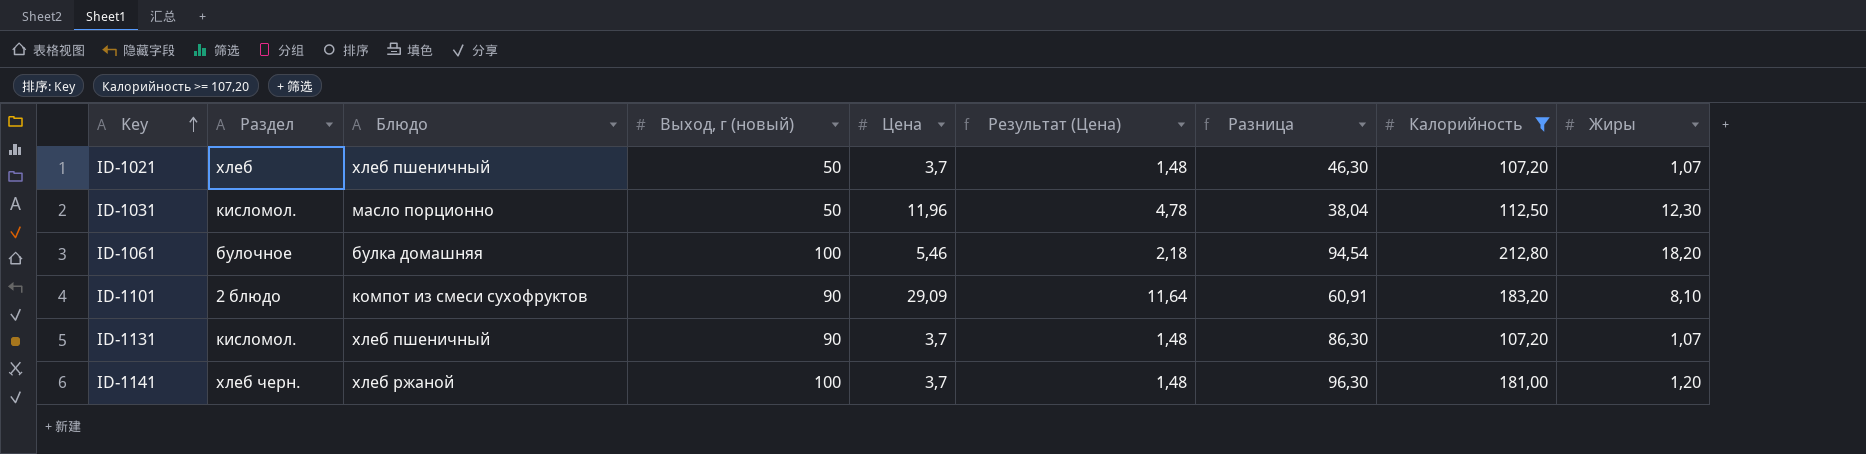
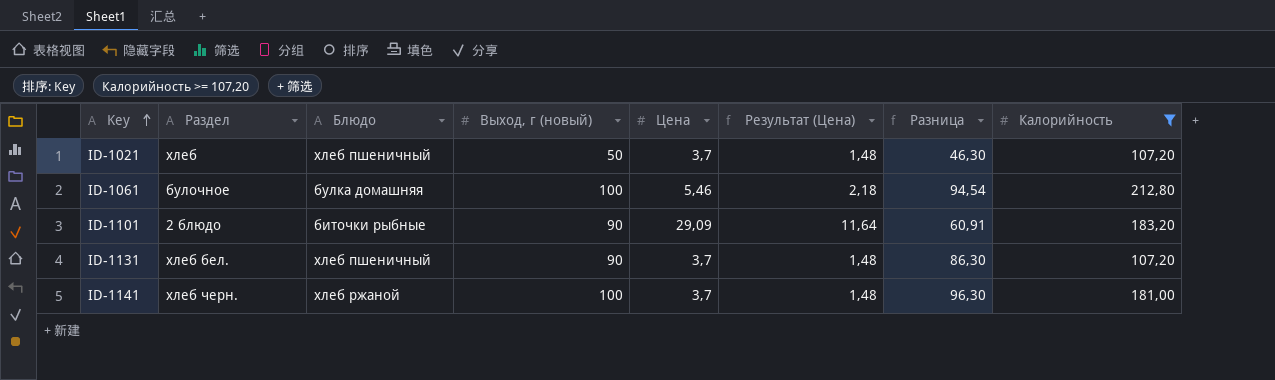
column Жиры | position: 9 -> none
row ID-1031: кисломол. | масло порционно | 50 | 11,96 | 4,78 | 38,04 | 112,50 | 12,30 -> none
ID-1101 | Блюдо: компот из смеси сухофруктов -> биточки рыбные
ID-1131 | Раздел: кисломол. -> хлеб бел.

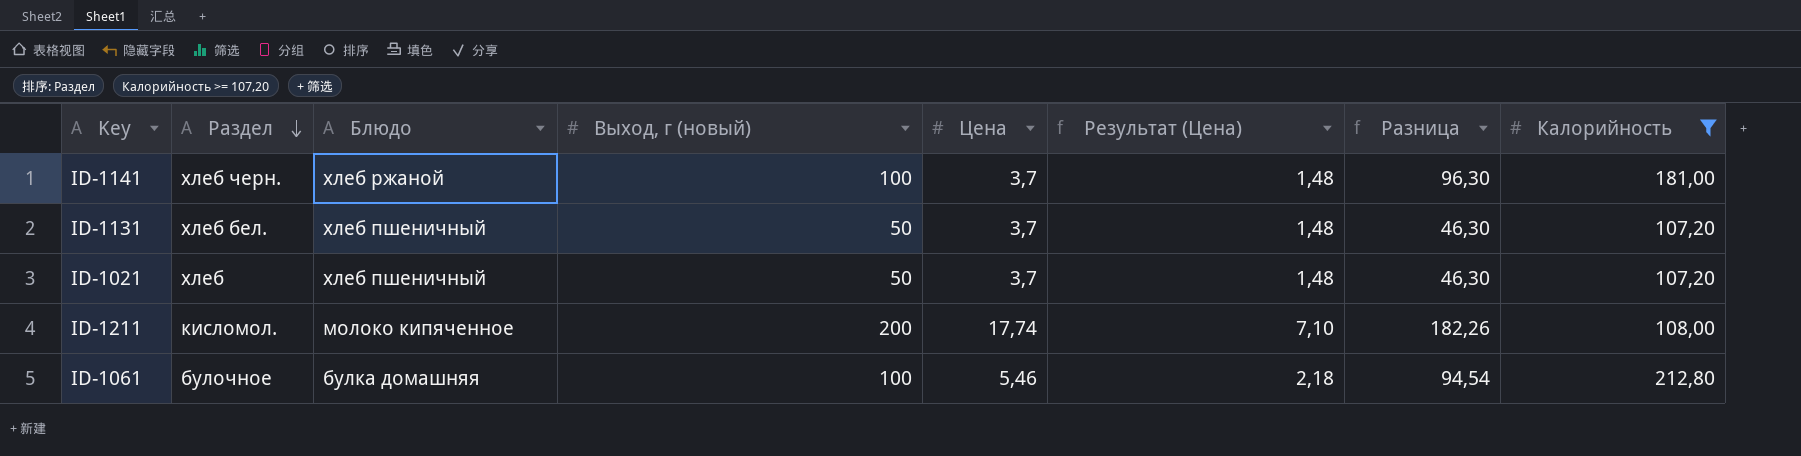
row order: Key ascending -> Раздел descending
row ID-1101: 2 блюдо | биточки рыбные | 90 | 29,09 | 11,64 | 60,91 | 183,20 -> none
ID-1131 | Выход, г (новый): 90 -> 50
ID-1131 | Разница: 86,30 -> 46,30
row ID-1211: none -> кисломол. | молоко кипяченное | 200 | 17,74 | 7,10 | 182,26 | 108,00

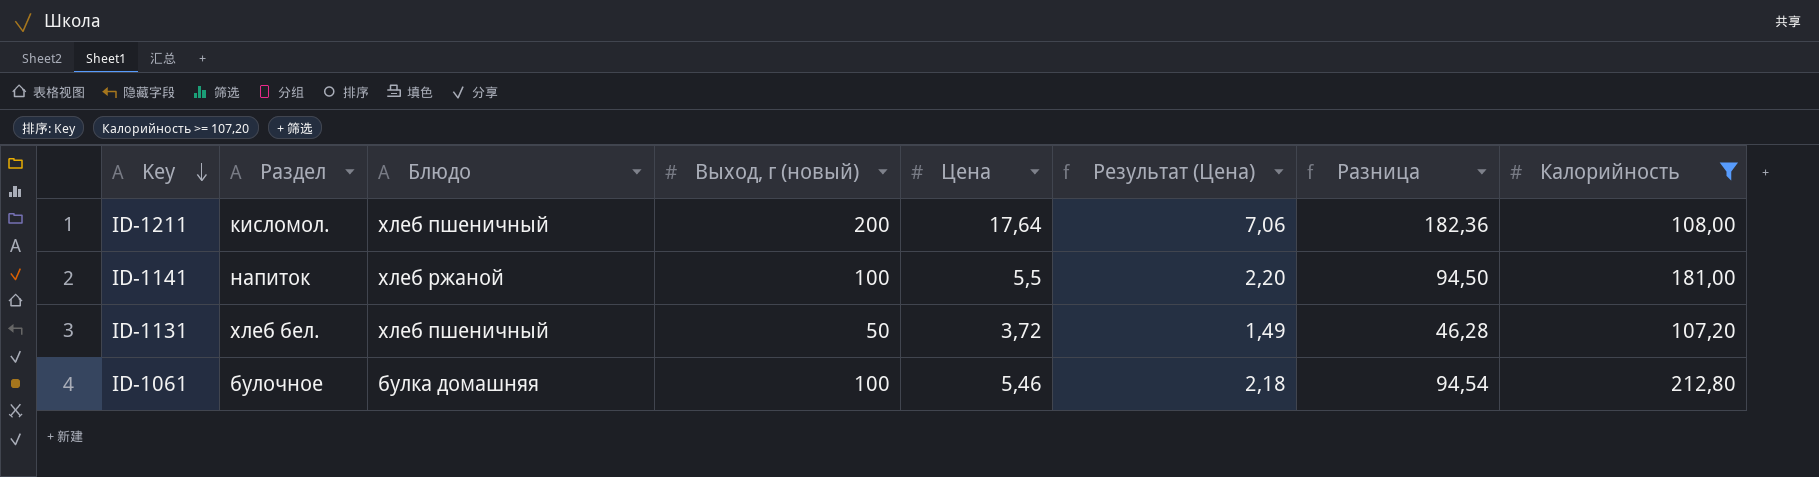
row order: Раздел descending -> Key descending
row ID-1021: хлеб | хлеб пшеничный | 50 | 3,7 | 1,48 | 46,30 | 107,20 -> none
ID-1211 | Блюдо: молоко кипяченное -> хлеб пшеничный
ID-1211 | Цена: 17,74 -> 17,64
ID-1211 | Результат (Цена): 7,10 -> 7,06
ID-1211 | Разница: 182,26 -> 182,36
ID-1141 | Раздел: хлеб черн. -> напиток
ID-1141 | Цена: 3,7 -> 5,5
ID-1141 | Результат (Цена): 1,48 -> 2,20
ID-1141 | Разница: 96,30 -> 94,50
ID-1131 | Цена: 3,7 -> 3,72
ID-1131 | Результат (Цена): 1,48 -> 1,49
ID-1131 | Разница: 46,30 -> 46,28

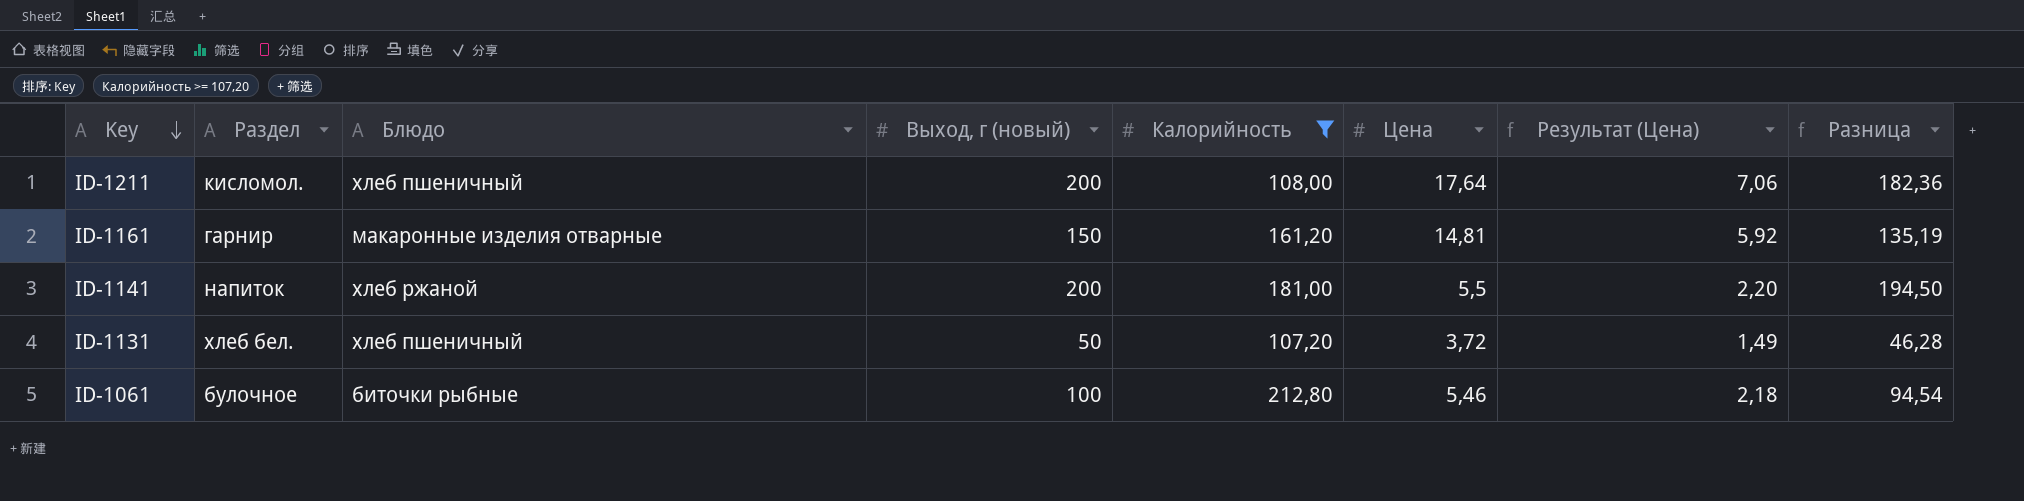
column Калорийность | position: 8 -> 5
row ID-1161: none -> гарнир | макаронные изделия отварные | 150 | 161,20 | 14,81 | 5,92 | 135,19
ID-1141 | Выход, г (новый): 100 -> 200
ID-1141 | Разница: 94,50 -> 194,50
ID-1061 | Блюдо: булка домашняя -> биточки рыбные

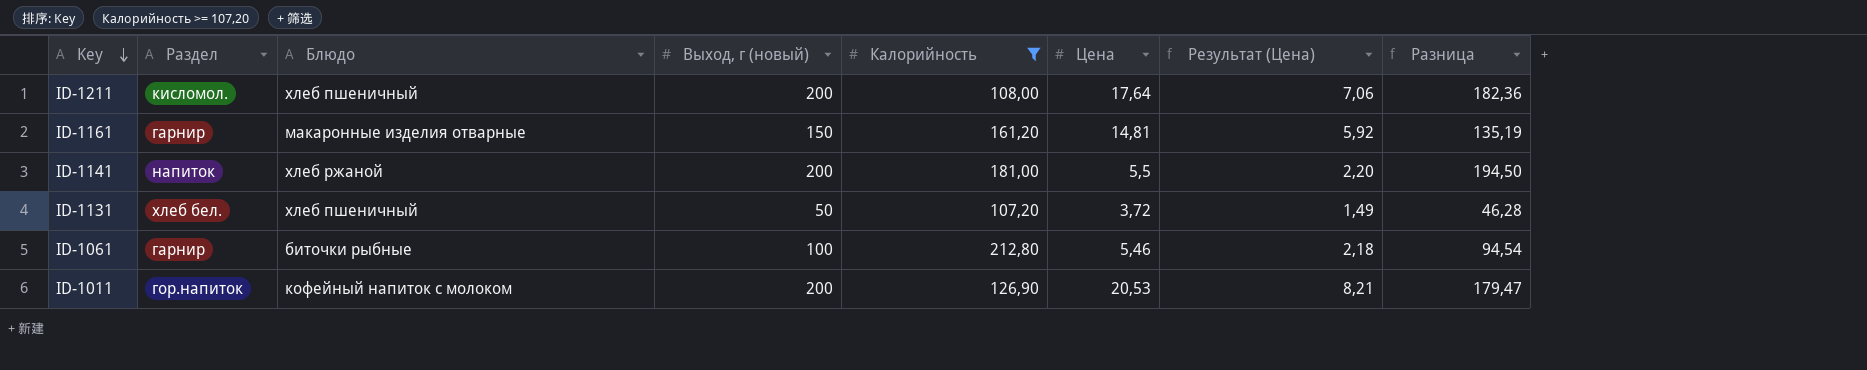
ID-1061 | Раздел: булочное -> гарнир
row ID-1011: none -> гор.напиток | кофейный напиток с молоком | 200 | 126,90 | 20,53 | 8,21 | 179,47

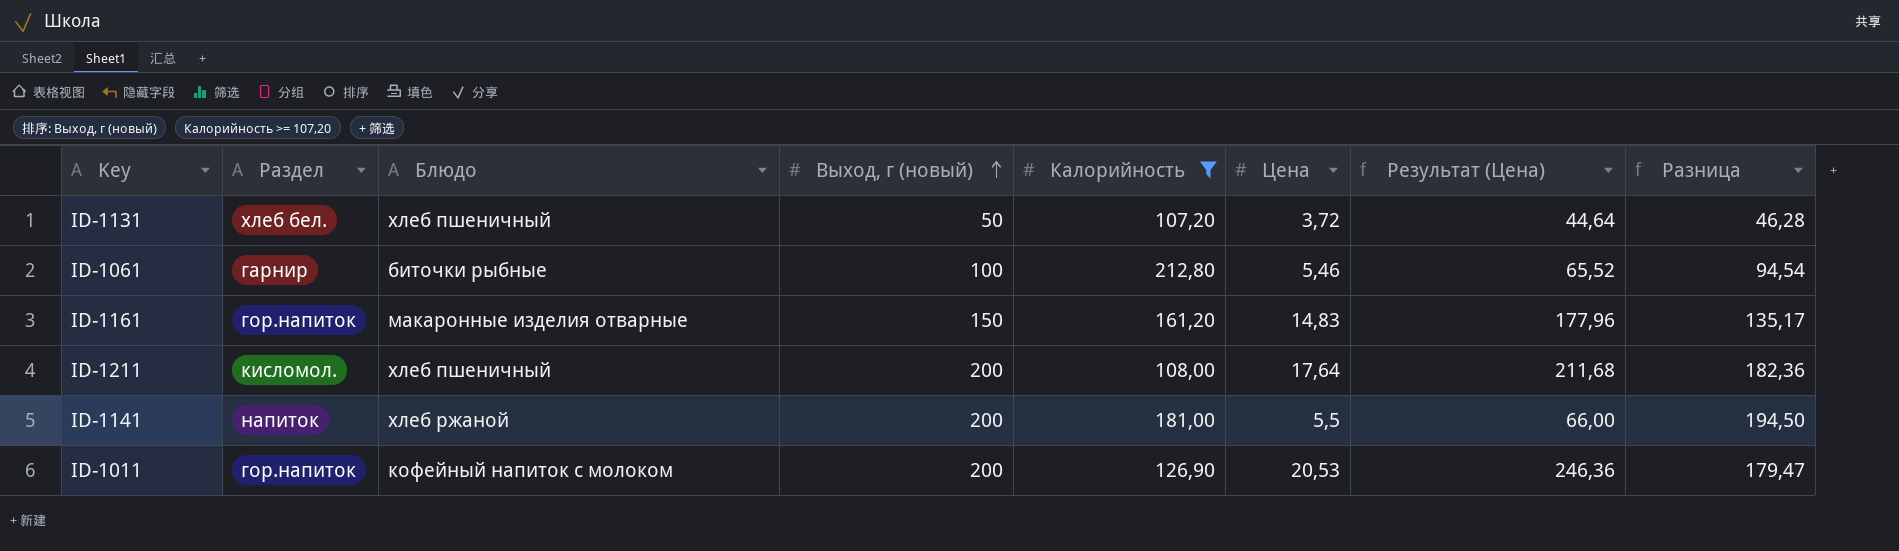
row order: Key descending -> Выход, г (новый) ascending
column Результат (Цена) | formula: [Цена] * 0,4 -> [Цена] * 12
ID-1161 | Раздел: гарнир -> гор.напиток
ID-1161 | Цена: 14,81 -> 14,83
ID-1161 | Разница: 135,19 -> 135,17

